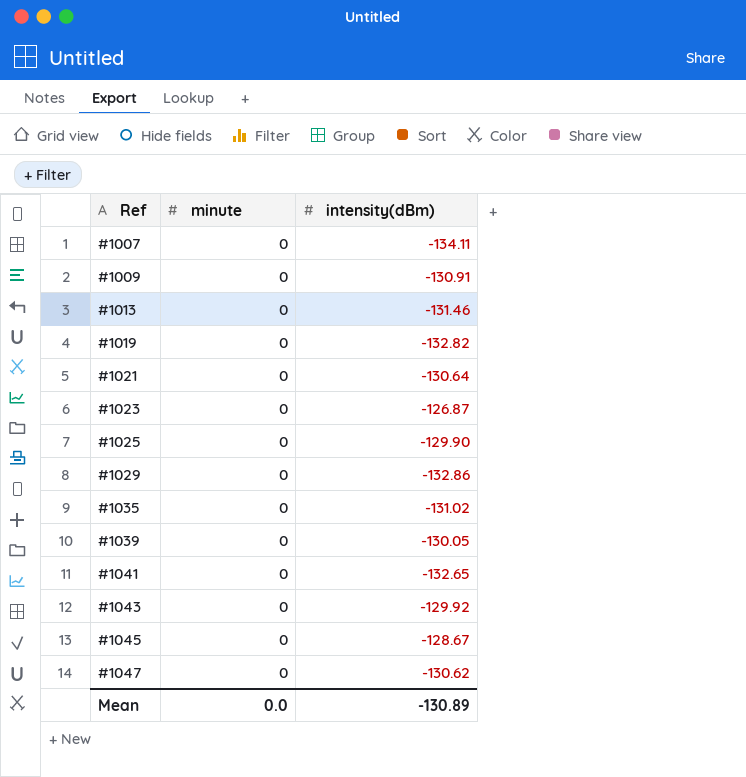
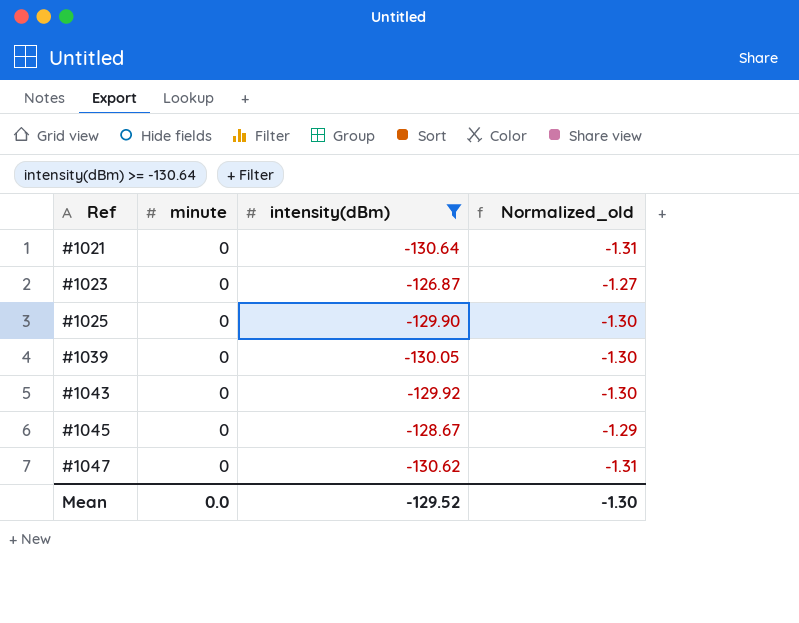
filter: none -> intensity(dBm) >= -130.64
column Normalized_old | formula: none -> [intensity(dBm)] * 0.01
Mean | intensity(dBm): -130.89 -> -129.52

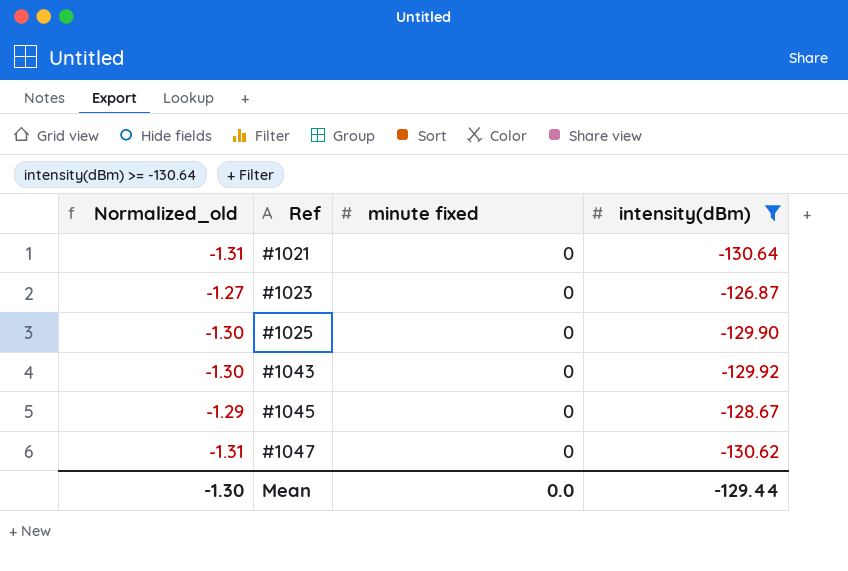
column Normalized_old | position: 4 -> 1
column name: minute -> minute fixed
row #1039: 0 | -130.05 | -1.30 -> none
Mean | intensity(dBm): -129.52 -> -129.44

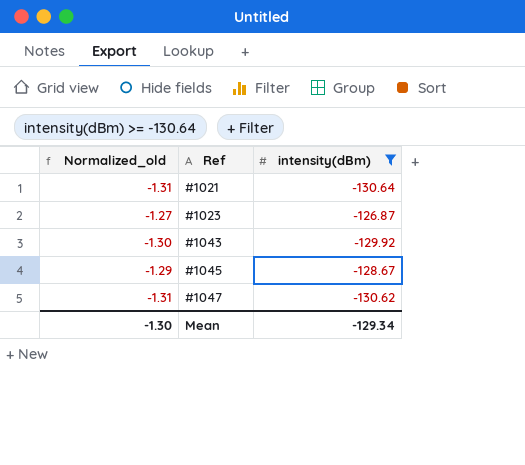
column minute fixed | position: 3 -> none
row #1025: -1.30 | 0 | -129.90 -> none
Mean | intensity(dBm): -129.44 -> -129.34

